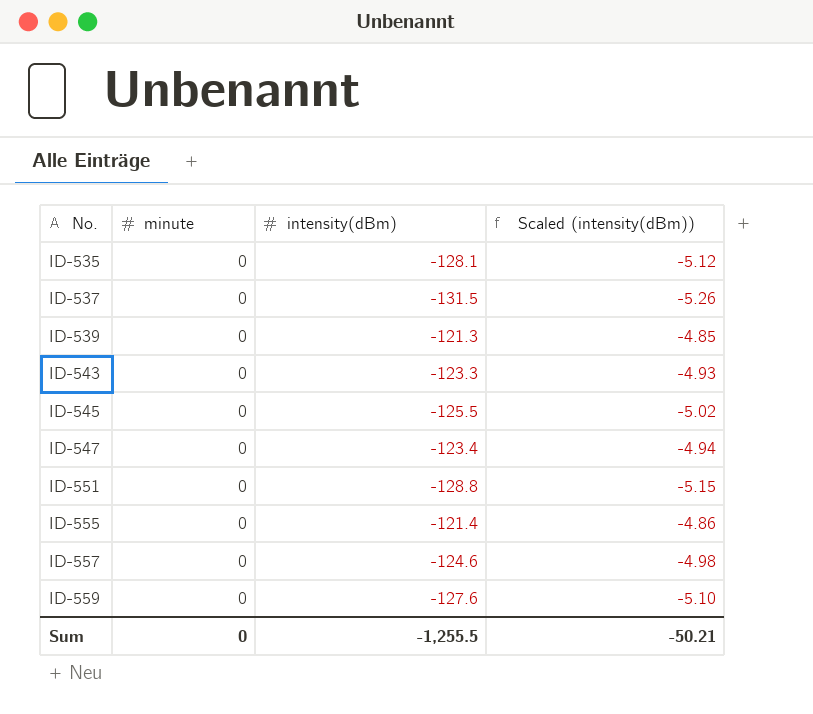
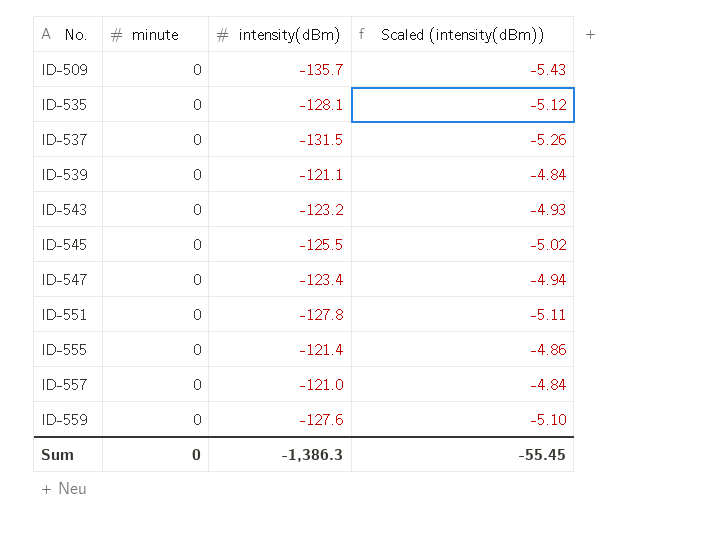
row ID-509: none -> 0 | -135.7 | -5.43
ID-539 | intensity(dBm): -121.3 -> -121.1
ID-539 | Scaled (intensity(dBm)): -4.85 -> -4.84
ID-543 | intensity(dBm): -123.3 -> -123.2
ID-551 | intensity(dBm): -128.8 -> -127.8
ID-551 | Scaled (intensity(dBm)): -5.15 -> -5.11
ID-557 | intensity(dBm): -124.6 -> -121.0
ID-557 | Scaled (intensity(dBm)): -4.98 -> -4.84
Sum | intensity(dBm): -1,255.5 -> -1,386.3
Sum | Scaled (intensity(dBm)): -50.21 -> -55.45

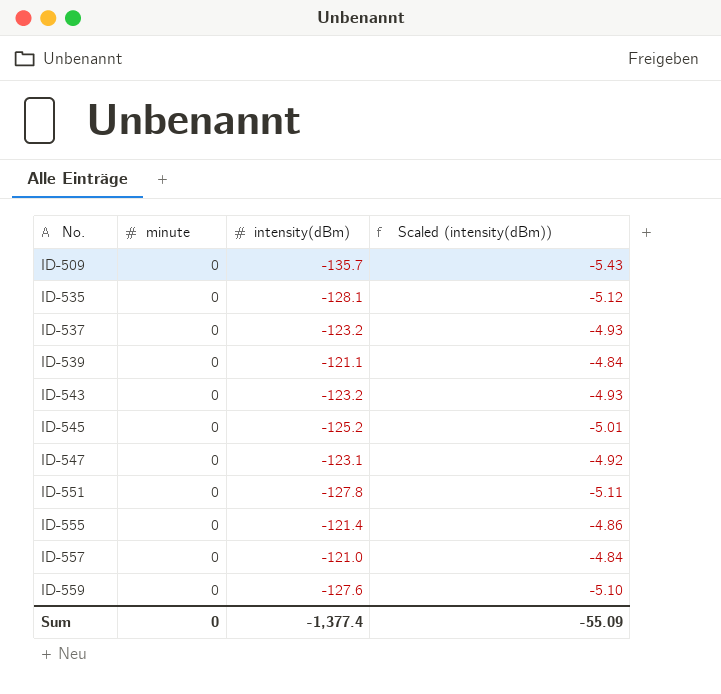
ID-537 | intensity(dBm): -131.5 -> -123.2
ID-537 | Scaled (intensity(dBm)): -5.26 -> -4.93
ID-545 | intensity(dBm): -125.5 -> -125.2
ID-545 | Scaled (intensity(dBm)): -5.02 -> -5.01
ID-547 | intensity(dBm): -123.4 -> -123.1
ID-547 | Scaled (intensity(dBm)): -4.94 -> -4.92
Sum | intensity(dBm): -1,386.3 -> -1,377.4
Sum | Scaled (intensity(dBm)): -55.45 -> -55.09

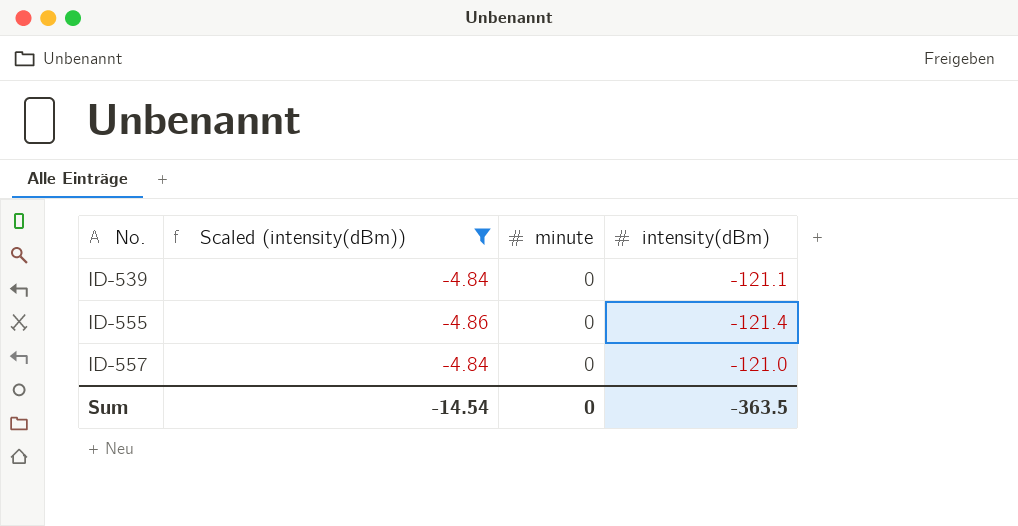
filter: none -> Scaled (intensity(dBm)) >= -4.86
column Scaled (intensity(dBm)) | position: 4 -> 2
Sum | Scaled (intensity(dBm)): -55.09 -> -14.54
Sum | intensity(dBm): -1,377.4 -> -363.5

